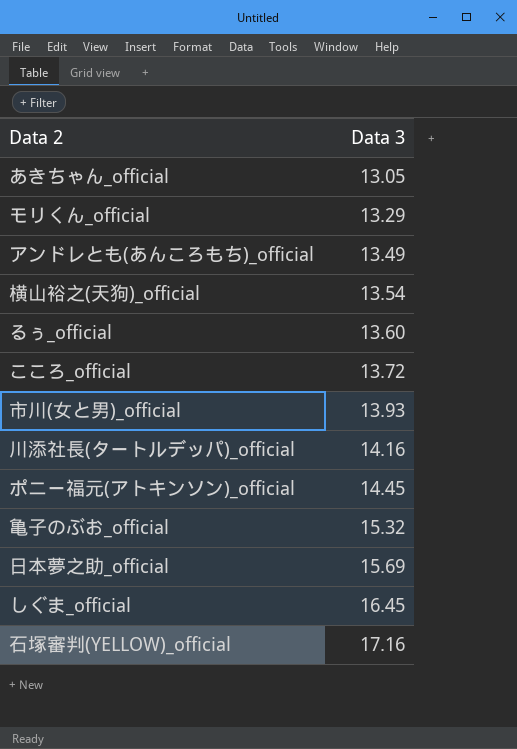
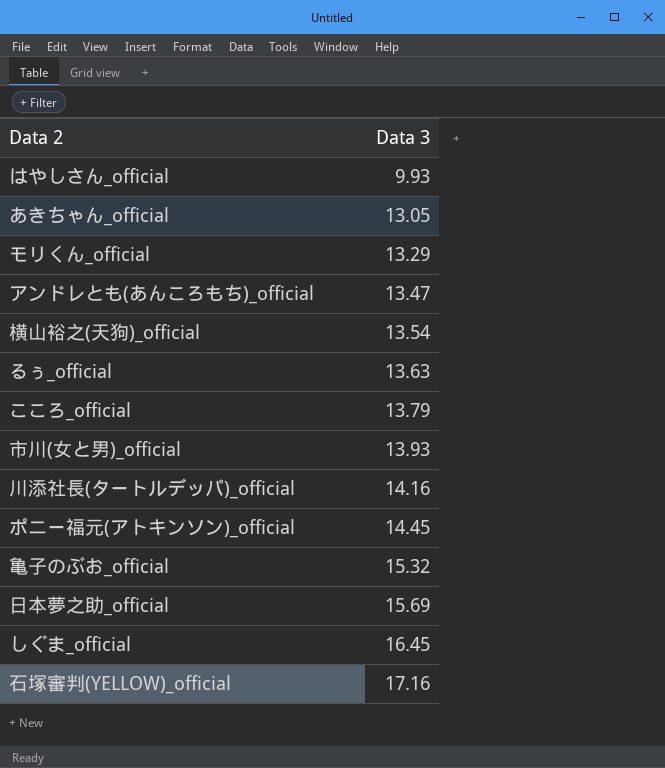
row はやしさん_official: none -> 9.93
アンドレとも(あんころもち)_official | Data 3: 13.49 -> 13.47
るぅ_official | Data 3: 13.60 -> 13.63
こころ_official | Data 3: 13.72 -> 13.79

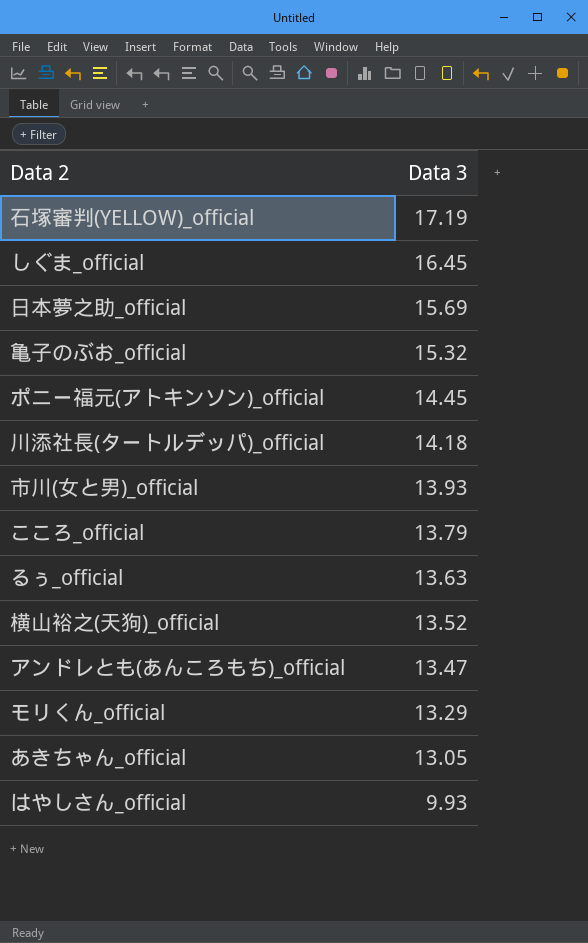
row order: Data 3 ascending -> Data 3 descending
石塚審判(YELLOW)_official | Data 3: 17.16 -> 17.19
川添社長(タートルデッパ)_official | Data 3: 14.16 -> 14.18
横山裕之(天狗)_official | Data 3: 13.54 -> 13.52

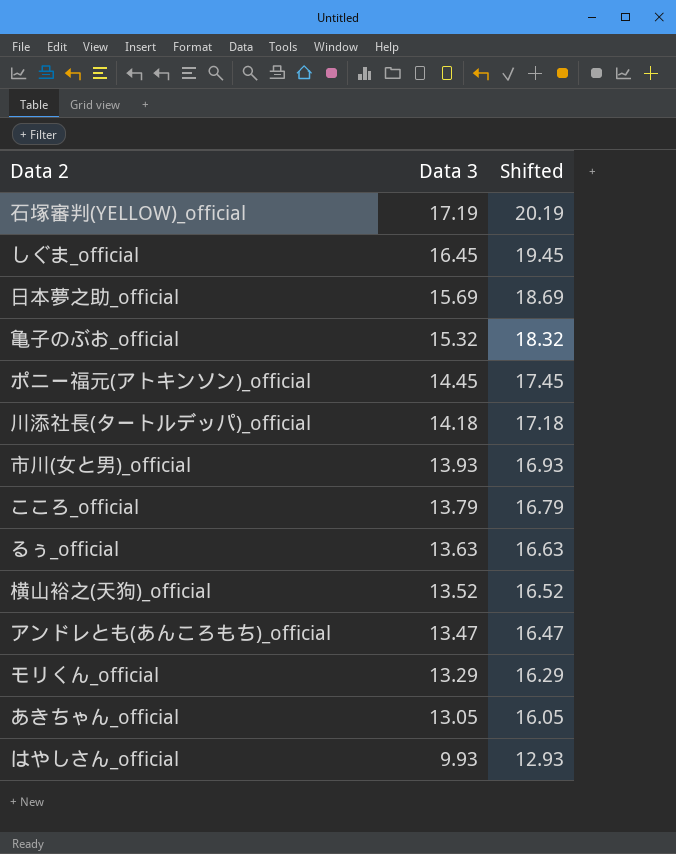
column Shifted | formula: none -> [Data 3] + 3

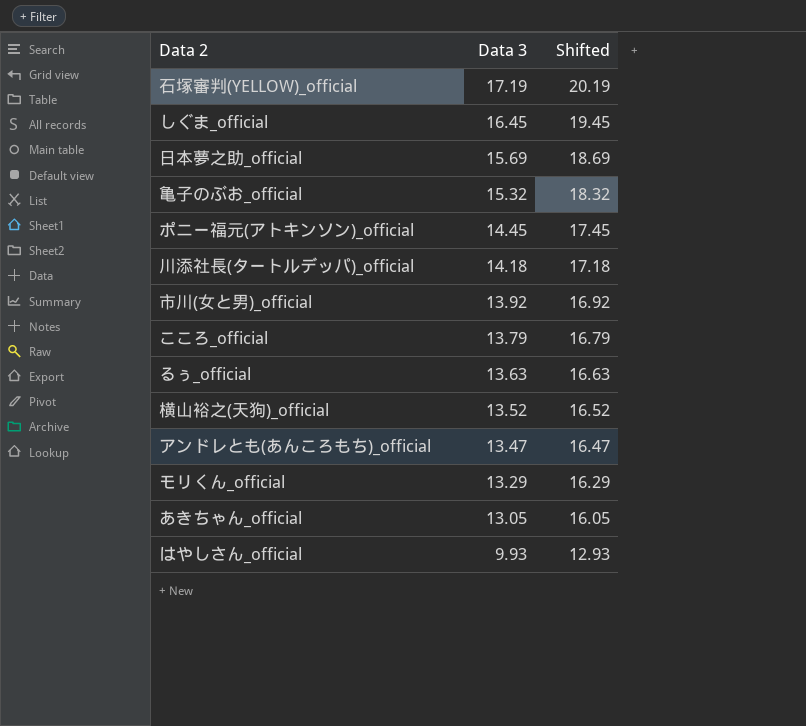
市川(女と男)_official | Data 3: 13.93 -> 13.92
市川(女と男)_official | Shifted: 16.93 -> 16.92

